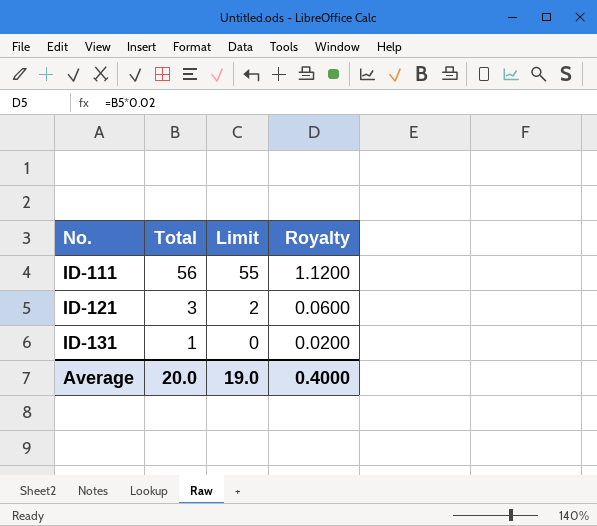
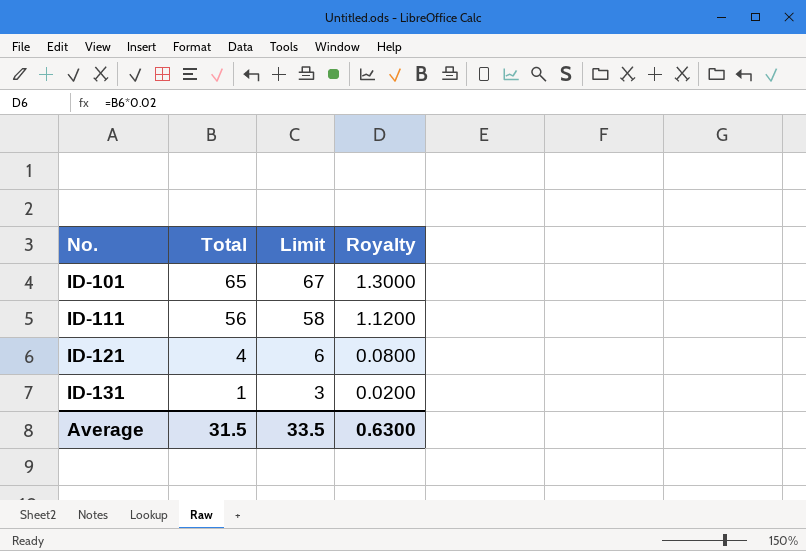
column Limit | formula: [Total] - 1 -> [Total] + 2
row ID-101: none -> 65 | 67 | 1.3000
ID-121 | Total: 3 -> 4
ID-121 | Royalty: 0.0600 -> 0.0800
Average | Total: 20.0 -> 31.5
Average | Limit: 19.0 -> 33.5
Average | Royalty: 0.4000 -> 0.6300

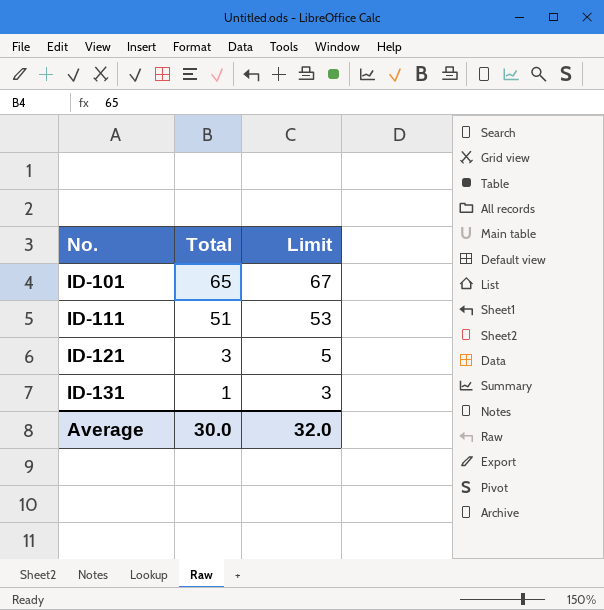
column Royalty | formula: [Total] * 0.02 -> none
ID-111 | Total: 56 -> 51
ID-111 | Limit: 58 -> 53
ID-121 | Total: 4 -> 3
ID-121 | Limit: 6 -> 5
Average | Total: 31.5 -> 30.0
Average | Limit: 33.5 -> 32.0

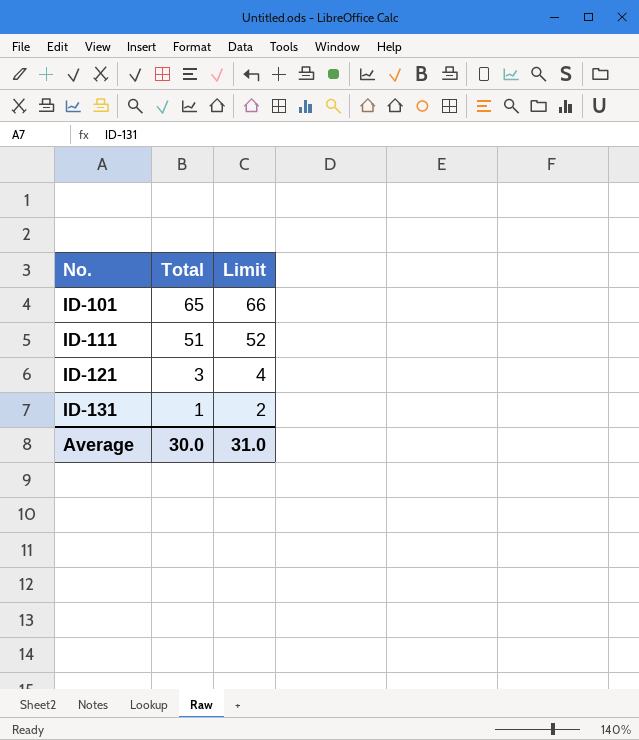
column Limit | formula: [Total] + 2 -> [Total] + 1
Average | Limit: 32.0 -> 31.0

